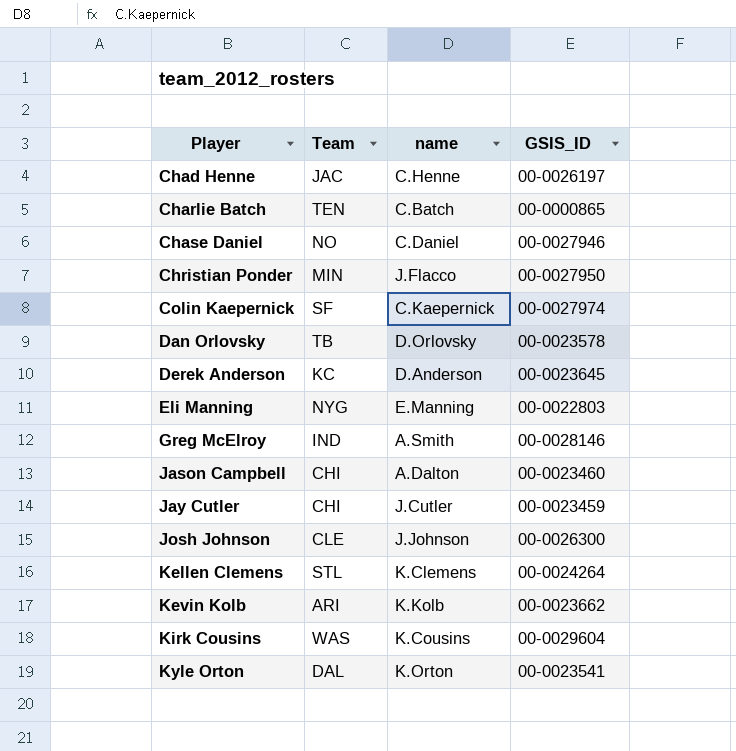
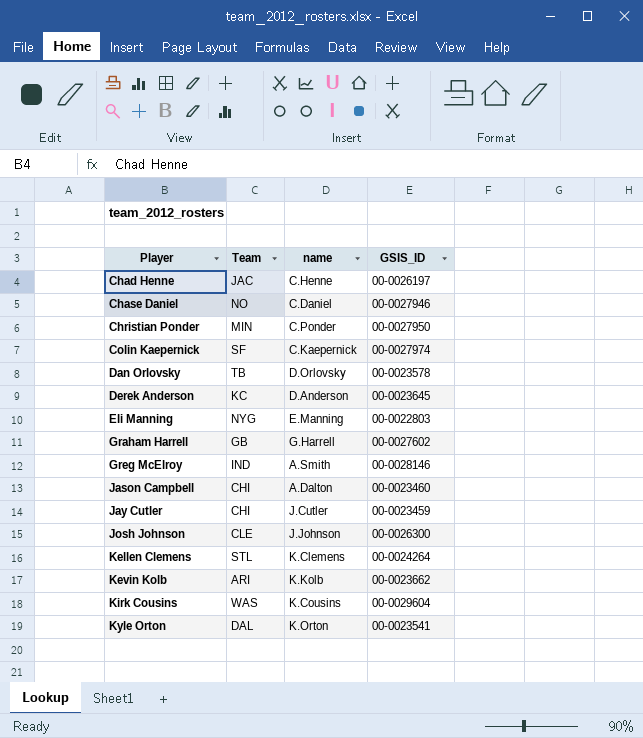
row Charlie Batch: TEN | C.Batch | 00-0000865 -> none
Christian Ponder | name: J.Flacco -> C.Ponder
row Graham Harrell: none -> GB | G.Harrell | 00-0027602

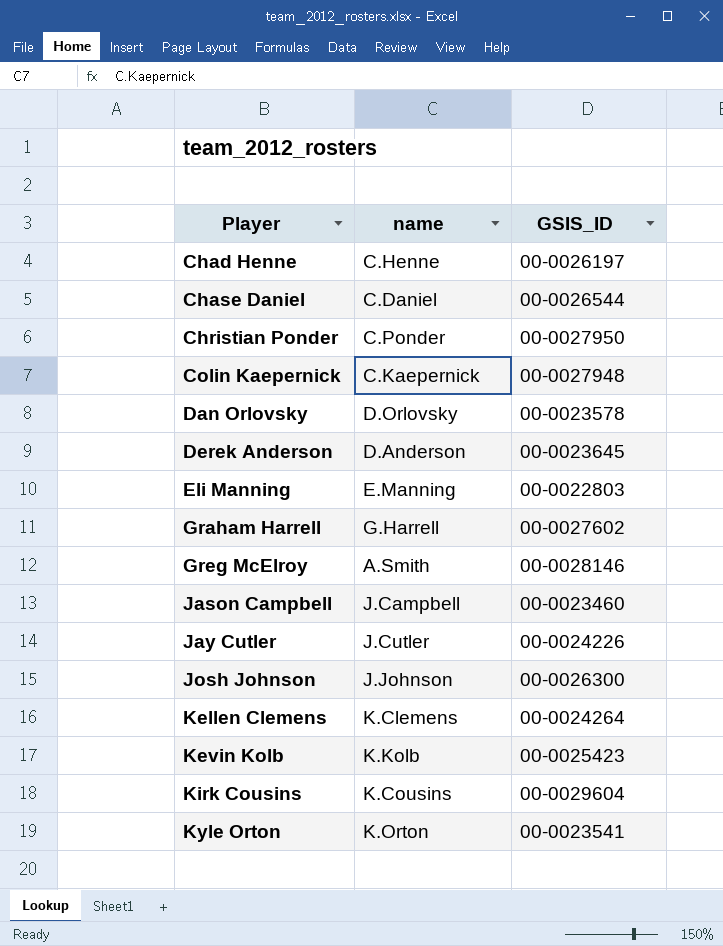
column Team | position: 2 -> none
Chase Daniel | GSIS_ID: 00-0027946 -> 00-0026544
Colin Kaepernick | GSIS_ID: 00-0027974 -> 00-0027948
Jason Campbell | name: A.Dalton -> J.Campbell
Jay Cutler | GSIS_ID: 00-0023459 -> 00-0024226
Kevin Kolb | GSIS_ID: 00-0023662 -> 00-0025423

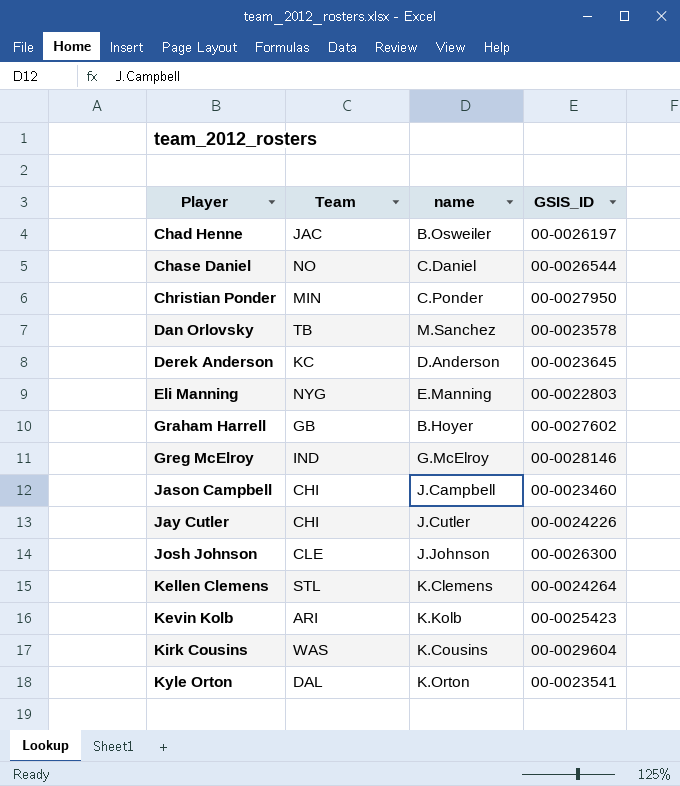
column Team | position: none -> 2
row Colin Kaepernick: C.Kaepernick | 00-0027948 -> none
Chad Henne | name: C.Henne -> B.Osweiler
Dan Orlovsky | name: D.Orlovsky -> M.Sanchez
Graham Harrell | name: G.Harrell -> B.Hoyer
Greg McElroy | name: A.Smith -> G.McElroy

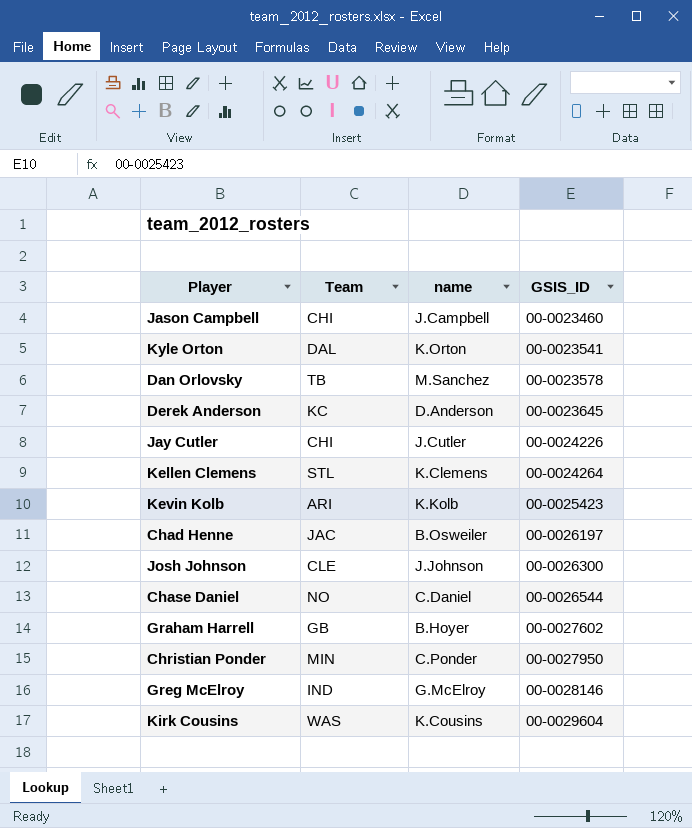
row order: Player ascending -> GSIS_ID ascending
row Eli Manning: NYG | E.Manning | 00-0022803 -> none

